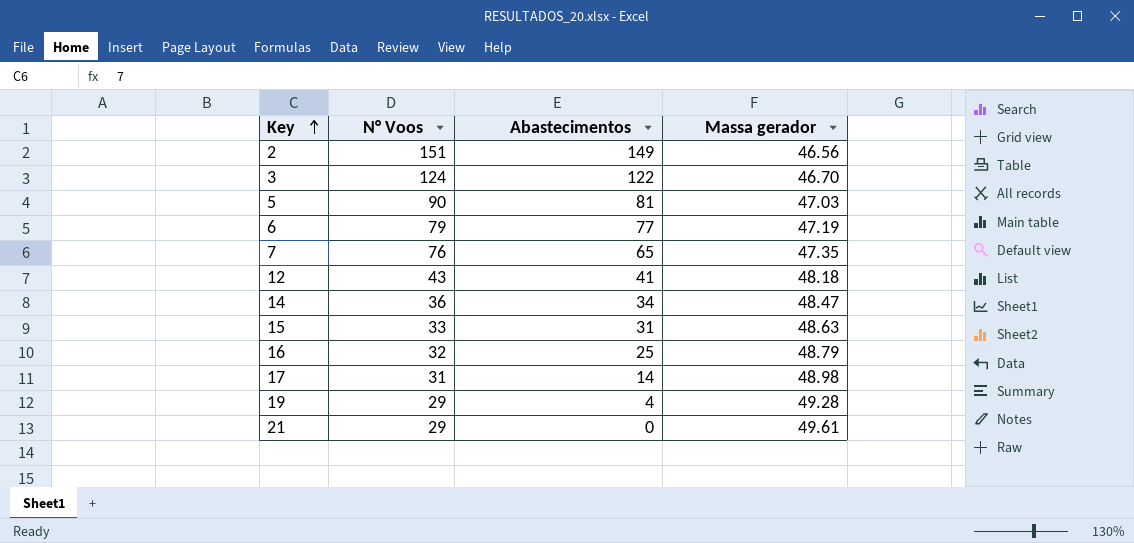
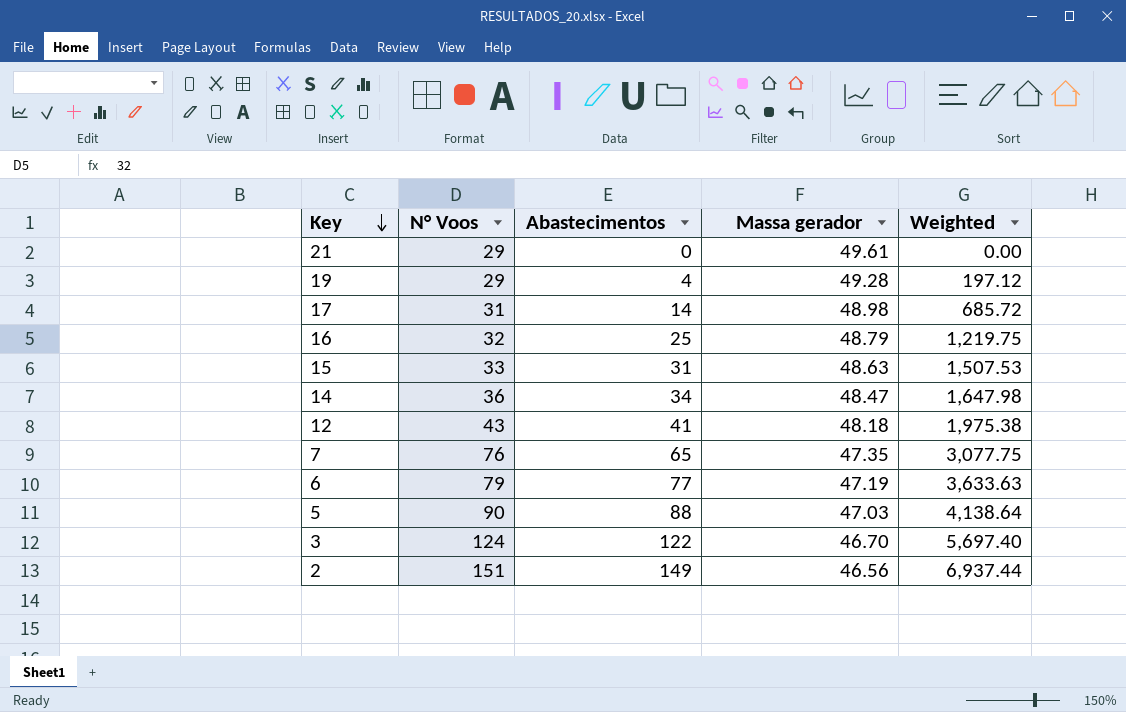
row order: Key ascending -> Key descending
column Weighted | formula: none -> [Abastecimentos] * [Massa gerador]
5 | Abastecimentos: 81 -> 88

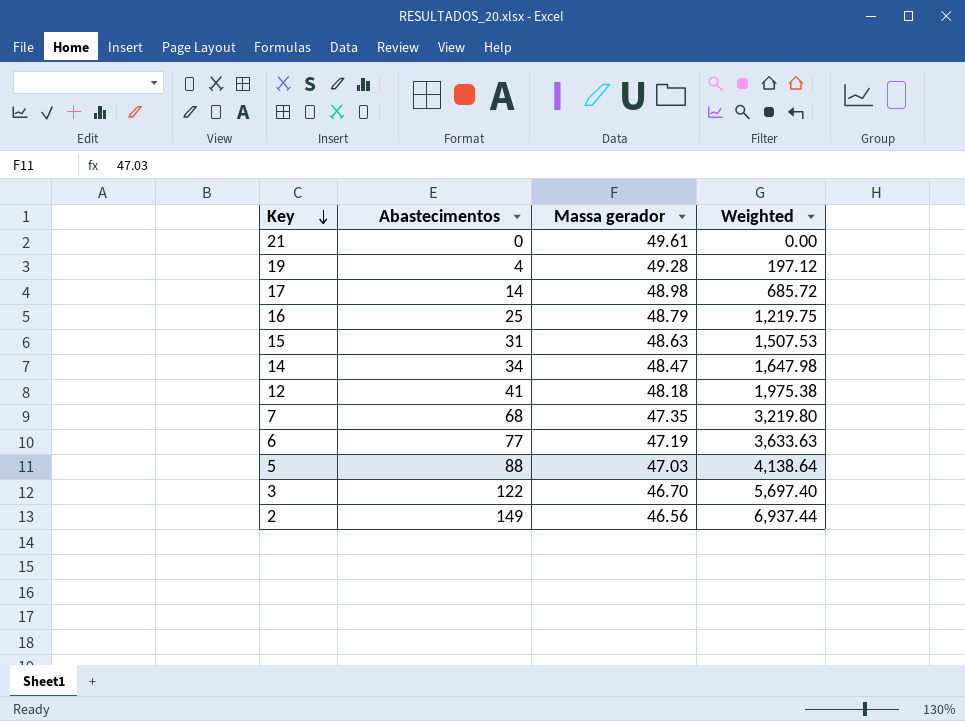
column N° Voos | position: 2 -> none
7 | Abastecimentos: 65 -> 68
7 | Weighted: 3,077.75 -> 3,219.80

